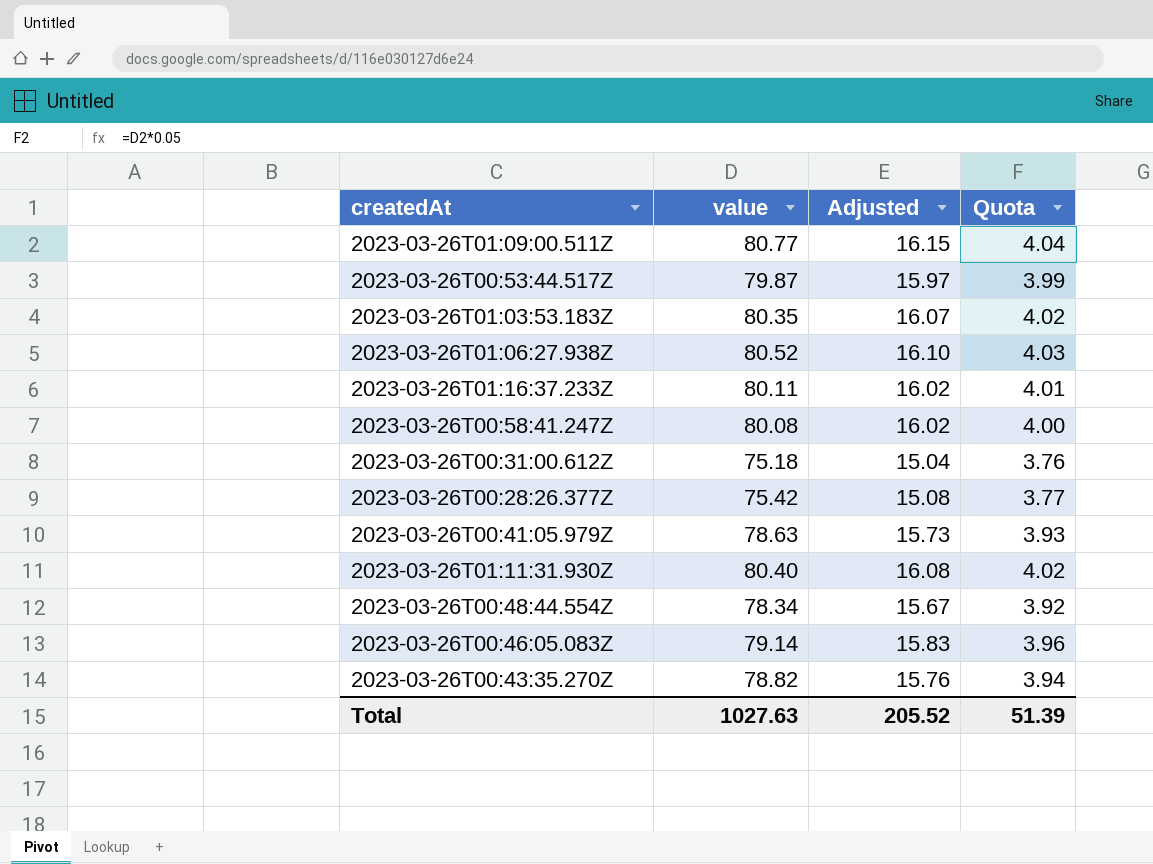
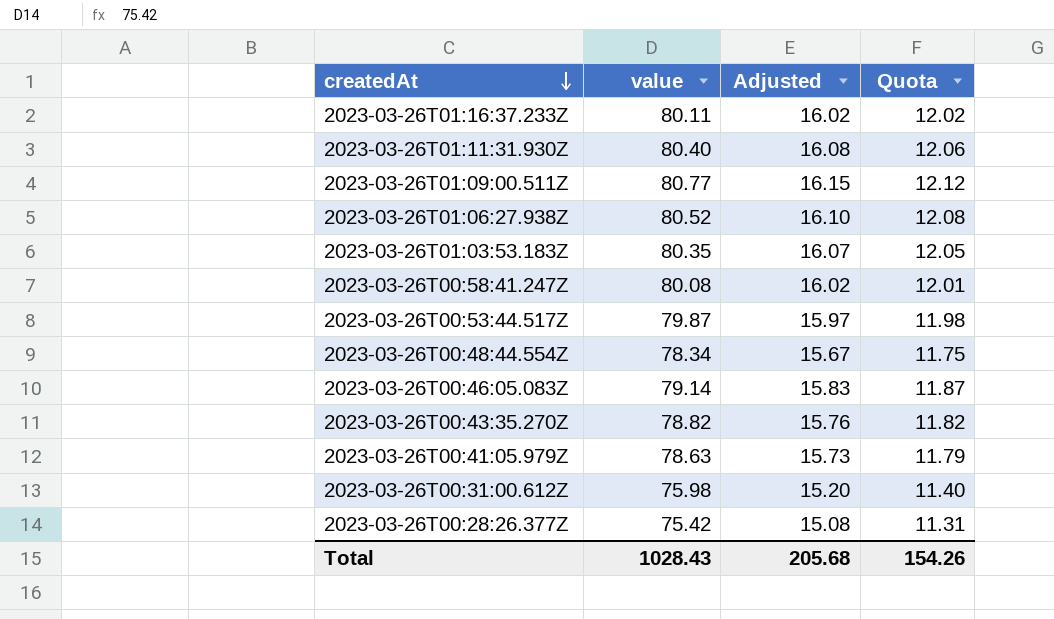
row order: none -> createdAt descending
column Quota | formula: [value] * 0.05 -> [value] * 0.15
2023-03-26T00:31:00.612Z | value: 75.18 -> 75.98
2023-03-26T00:31:00.612Z | Adjusted: 15.04 -> 15.20
Total | value: 1027.63 -> 1028.43
Total | Adjusted: 205.52 -> 205.68
Total | Quota: 51.39 -> 154.26

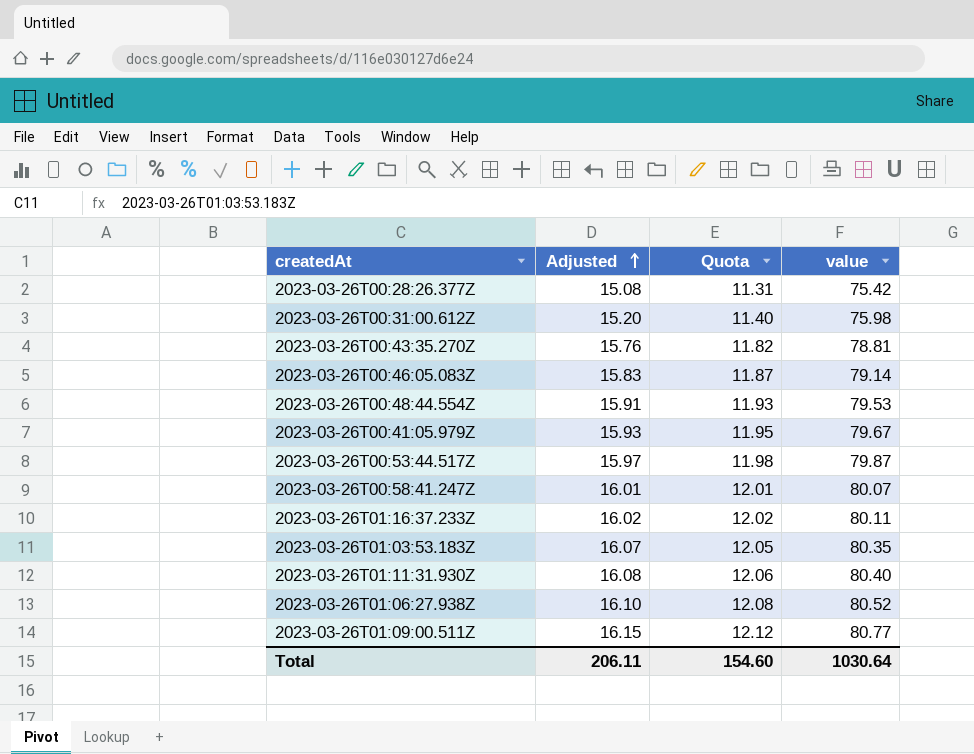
row order: createdAt descending -> Adjusted ascending
column value | position: 2 -> 4
2023-03-26T00:43:35.270Z | value: 78.82 -> 78.81
2023-03-26T00:48:44.554Z | Adjusted: 15.67 -> 15.91
2023-03-26T00:48:44.554Z | Quota: 11.75 -> 11.93
2023-03-26T00:48:44.554Z | value: 78.34 -> 79.53
2023-03-26T00:41:05.979Z | Adjusted: 15.73 -> 15.93
2023-03-26T00:41:05.979Z | Quota: 11.79 -> 11.95
2023-03-26T00:41:05.979Z | value: 78.63 -> 79.67
2023-03-26T00:58:41.247Z | Adjusted: 16.02 -> 16.01
2023-03-26T00:58:41.247Z | value: 80.08 -> 80.07
Total | Adjusted: 205.68 -> 206.11
Total | Quota: 154.26 -> 154.60
Total | value: 1028.43 -> 1030.64

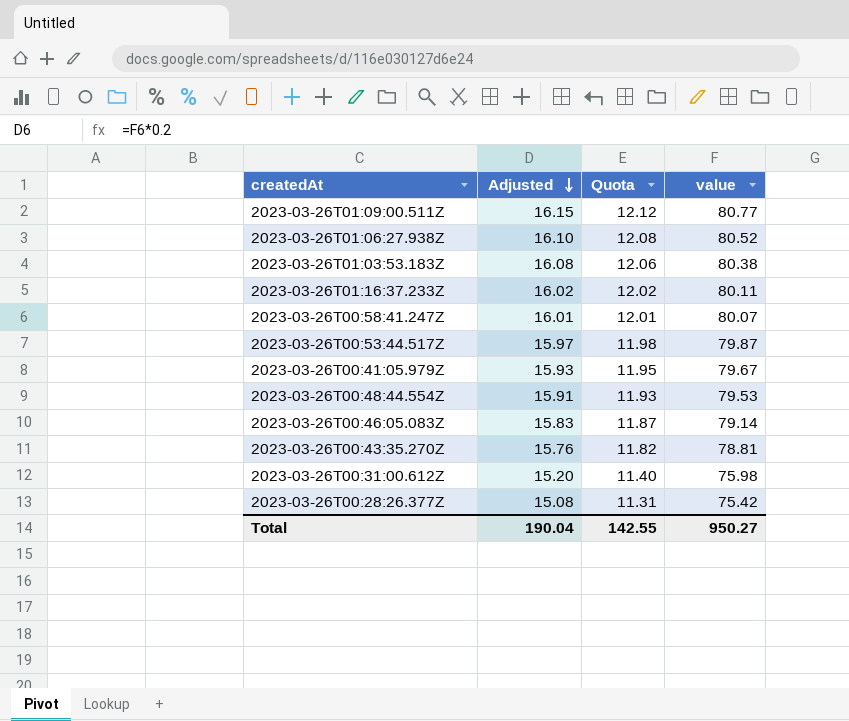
row order: Adjusted ascending -> Adjusted descending
row 2023-03-26T01:11:31.930Z: 16.08 | 12.06 | 80.40 -> none
2023-03-26T01:03:53.183Z | Adjusted: 16.07 -> 16.08
2023-03-26T01:03:53.183Z | Quota: 12.05 -> 12.06
2023-03-26T01:03:53.183Z | value: 80.35 -> 80.38
Total | Adjusted: 206.11 -> 190.04
Total | Quota: 154.60 -> 142.55
Total | value: 1030.64 -> 950.27

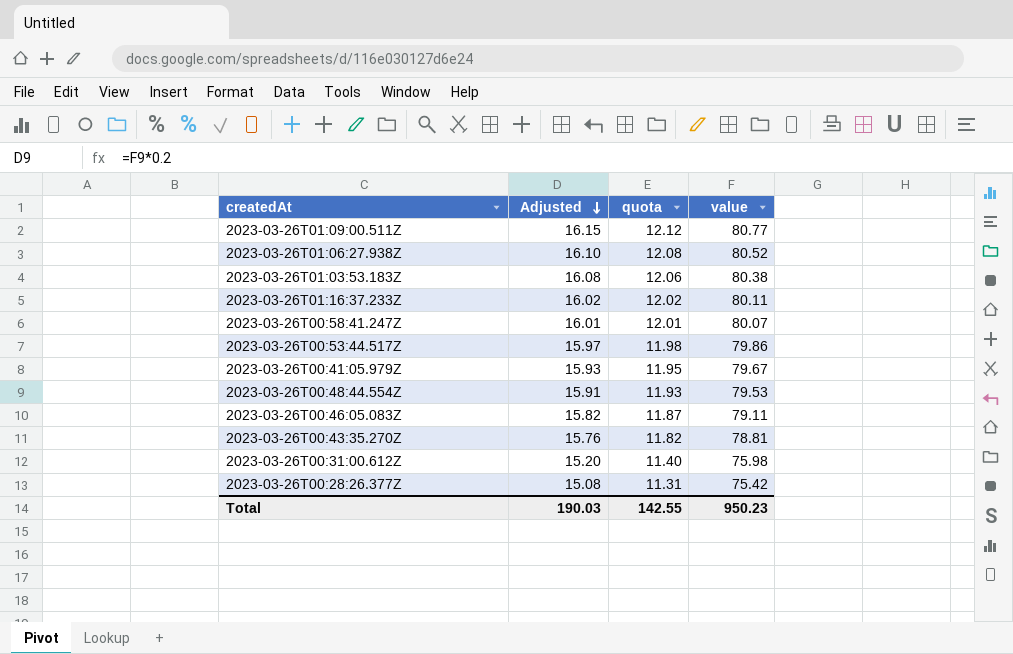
column name: Quota -> quota
2023-03-26T00:53:44.517Z | value: 79.87 -> 79.86
2023-03-26T00:46:05.083Z | Adjusted: 15.83 -> 15.82
2023-03-26T00:46:05.083Z | value: 79.14 -> 79.11
Total | Adjusted: 190.04 -> 190.03
Total | value: 950.27 -> 950.23

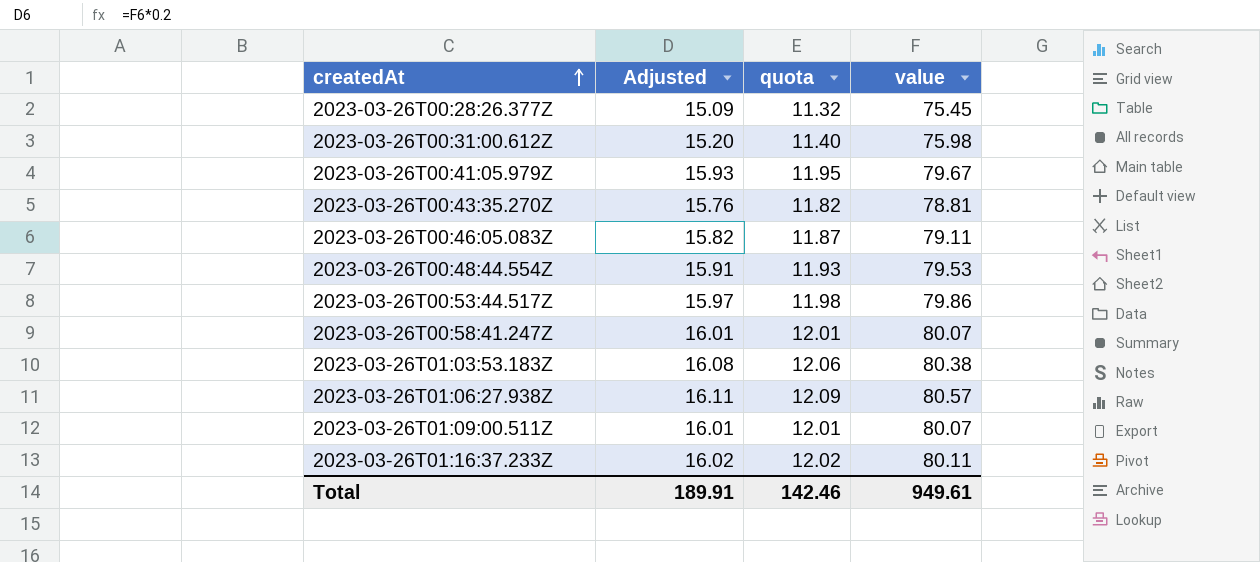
row order: Adjusted descending -> createdAt ascending
2023-03-26T00:28:26.377Z | Adjusted: 15.08 -> 15.09
2023-03-26T00:28:26.377Z | quota: 11.31 -> 11.32
2023-03-26T00:28:26.377Z | value: 75.42 -> 75.45
2023-03-26T01:06:27.938Z | Adjusted: 16.10 -> 16.11
2023-03-26T01:06:27.938Z | quota: 12.08 -> 12.09
2023-03-26T01:06:27.938Z | value: 80.52 -> 80.57
2023-03-26T01:09:00.511Z | Adjusted: 16.15 -> 16.01
2023-03-26T01:09:00.511Z | quota: 12.12 -> 12.01
2023-03-26T01:09:00.511Z | value: 80.77 -> 80.07
Total | Adjusted: 190.03 -> 189.91
Total | quota: 142.55 -> 142.46
Total | value: 950.23 -> 949.61

